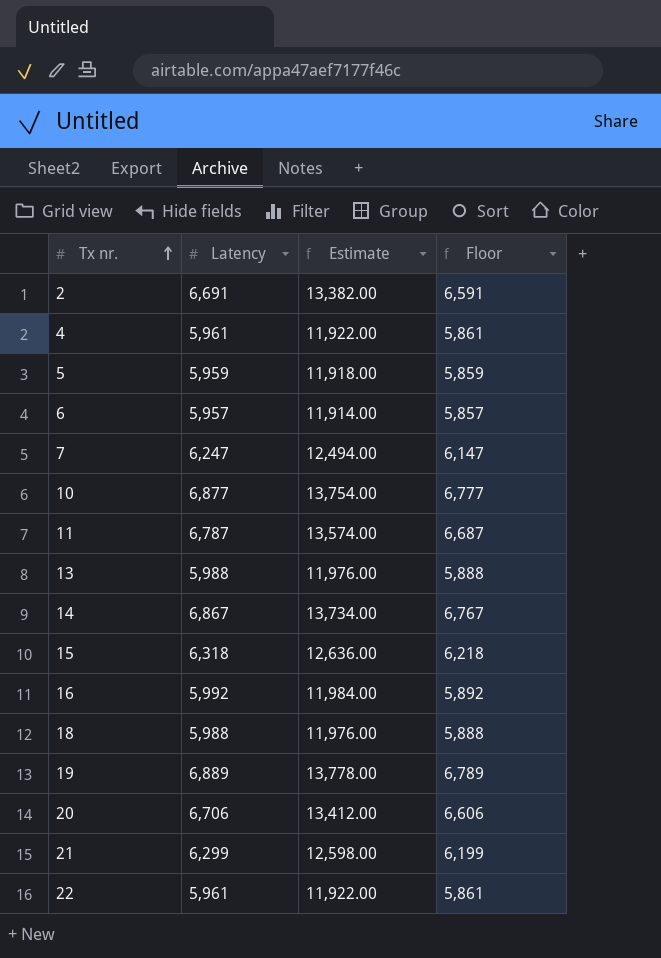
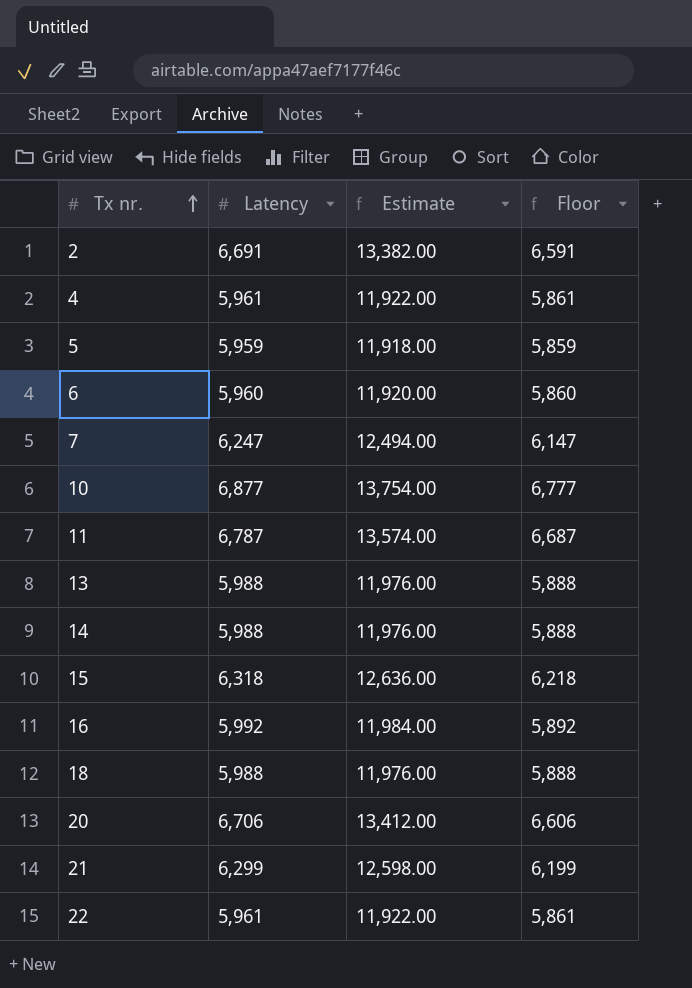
row 19: 6,889 | 13,778.00 | 6,789 -> none
6 | Latency: 5,957 -> 5,960
6 | Estimate: 11,914.00 -> 11,920.00
6 | Floor: 5,857 -> 5,860
14 | Latency: 6,867 -> 5,988
14 | Estimate: 13,734.00 -> 11,976.00
14 | Floor: 6,767 -> 5,888

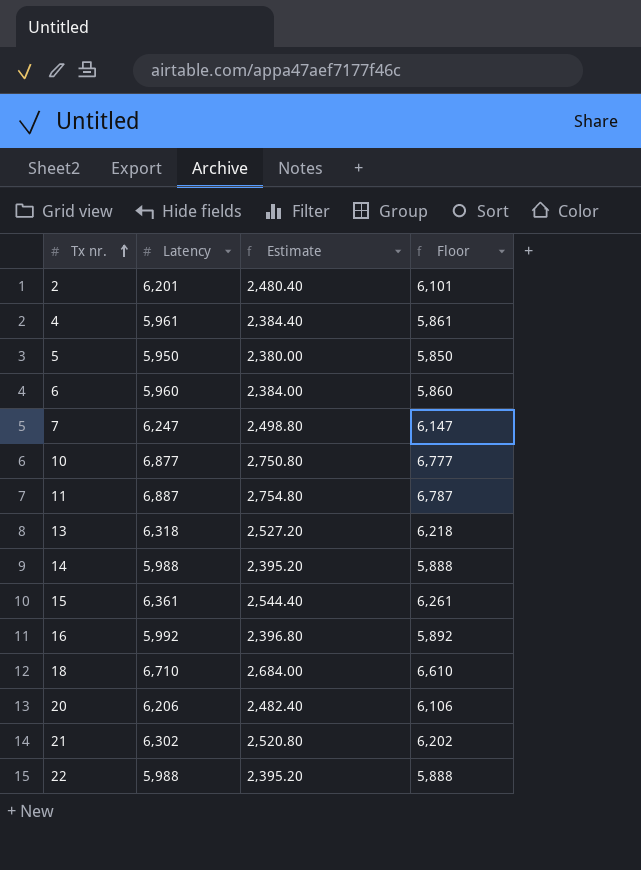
column Estimate | formula: [Latency] * 2 -> [Latency] * 0.4
2 | Latency: 6,691 -> 6,201
2 | Floor: 6,591 -> 6,101
5 | Latency: 5,959 -> 5,950
5 | Floor: 5,859 -> 5,850
11 | Latency: 6,787 -> 6,887
11 | Floor: 6,687 -> 6,787
13 | Latency: 5,988 -> 6,318
13 | Floor: 5,888 -> 6,218
15 | Latency: 6,318 -> 6,361
15 | Floor: 6,218 -> 6,261
18 | Latency: 5,988 -> 6,710
18 | Floor: 5,888 -> 6,610
20 | Latency: 6,706 -> 6,206
20 | Floor: 6,606 -> 6,106
21 | Latency: 6,299 -> 6,302
21 | Floor: 6,199 -> 6,202
22 | Latency: 5,961 -> 5,988
22 | Floor: 5,861 -> 5,888

